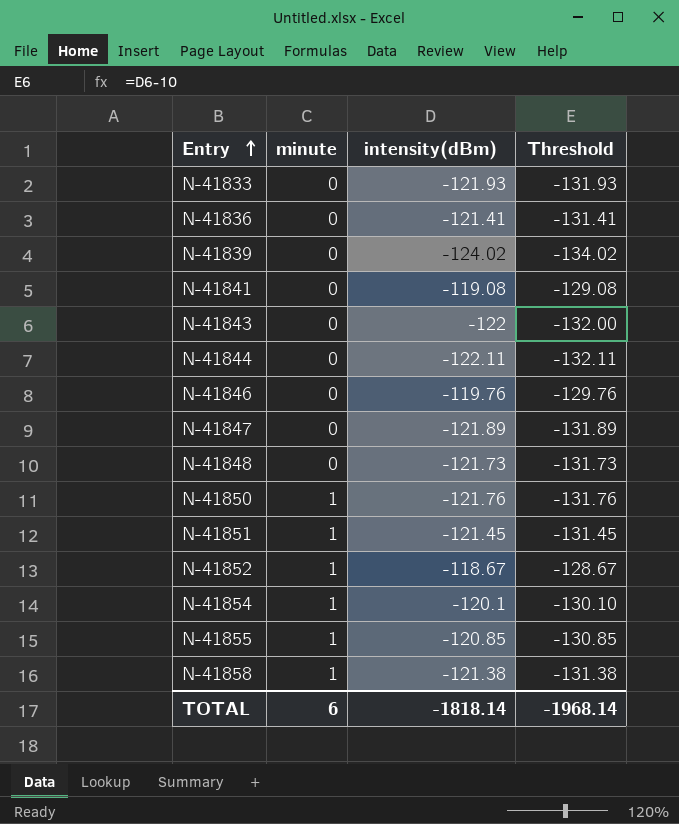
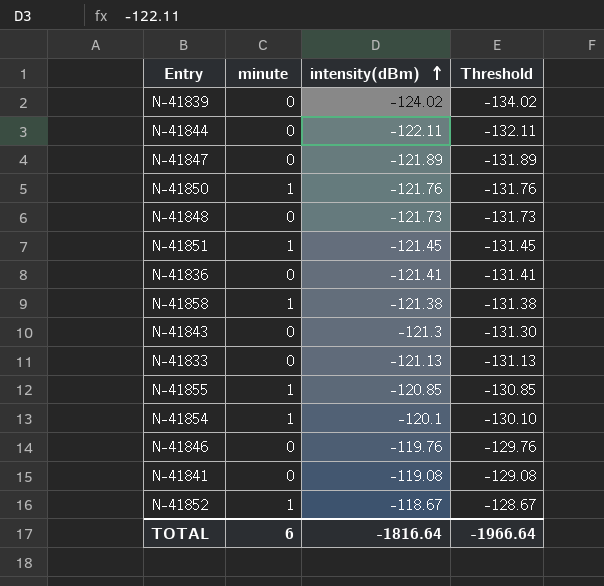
row order: Entry ascending -> intensity(dBm) ascending
N-41843 | intensity(dBm): -122 -> -121.3
N-41843 | Threshold: -132.00 -> -131.30
N-41833 | intensity(dBm): -121.93 -> -121.13
N-41833 | Threshold: -131.93 -> -131.13
TOTAL | intensity(dBm): -1818.14 -> -1816.64
TOTAL | Threshold: -1968.14 -> -1966.64

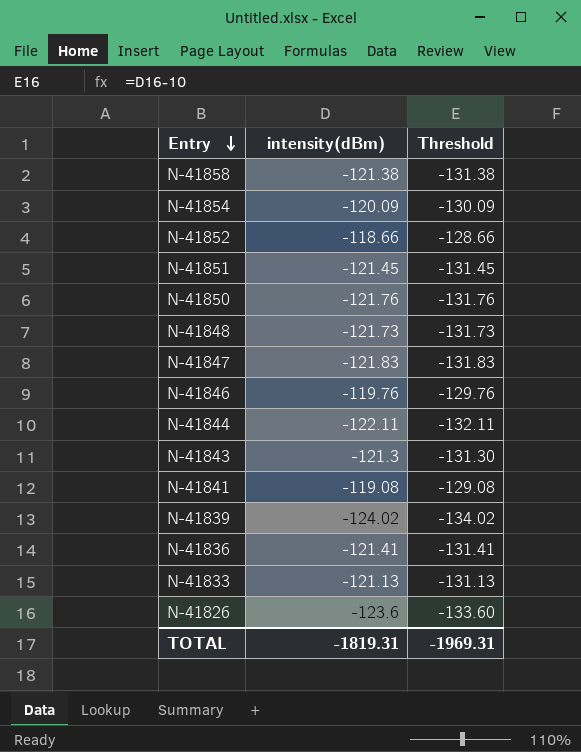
row order: intensity(dBm) ascending -> Entry descending
column minute | position: 2 -> none
row N-41855: 1 | -120.85 | -130.85 -> none
N-41854 | intensity(dBm): -120.1 -> -120.09
N-41854 | Threshold: -130.10 -> -130.09
N-41852 | intensity(dBm): -118.67 -> -118.66
N-41852 | Threshold: -128.67 -> -128.66
N-41847 | intensity(dBm): -121.89 -> -121.83
N-41847 | Threshold: -131.89 -> -131.83
row N-41826: none -> -123.6 | -133.60
TOTAL | intensity(dBm): -1816.64 -> -1819.31
TOTAL | Threshold: -1966.64 -> -1969.31

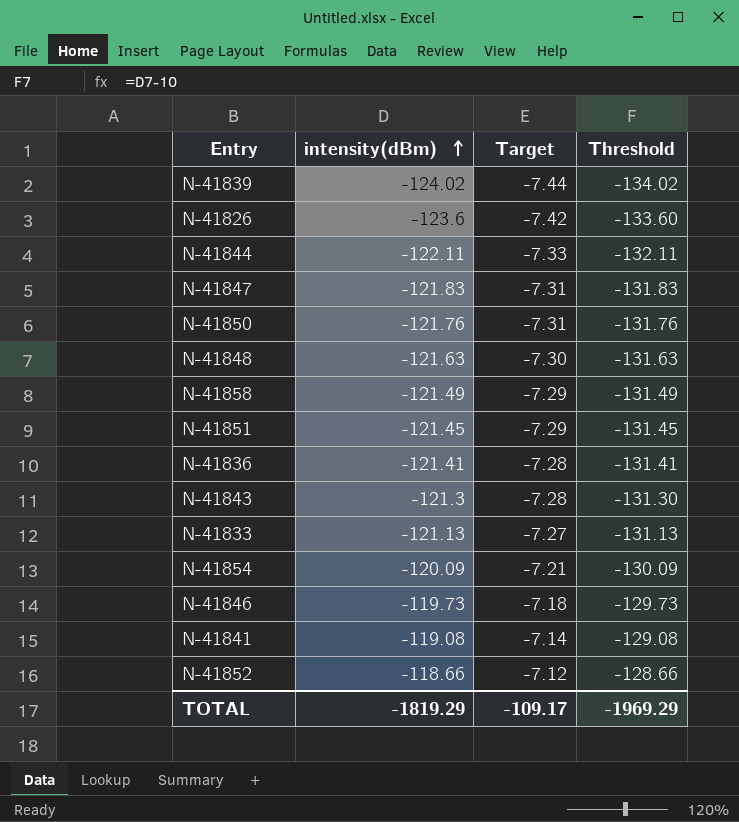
row order: Entry descending -> intensity(dBm) ascending
column Target | formula: none -> [intensity(dBm)] * 0.06
N-41848 | intensity(dBm): -121.73 -> -121.63
N-41848 | Threshold: -131.73 -> -131.63
N-41858 | intensity(dBm): -121.38 -> -121.49
N-41858 | Threshold: -131.38 -> -131.49
N-41846 | intensity(dBm): -119.76 -> -119.73
N-41846 | Threshold: -129.76 -> -129.73
TOTAL | intensity(dBm): -1819.31 -> -1819.29
TOTAL | Threshold: -1969.31 -> -1969.29

